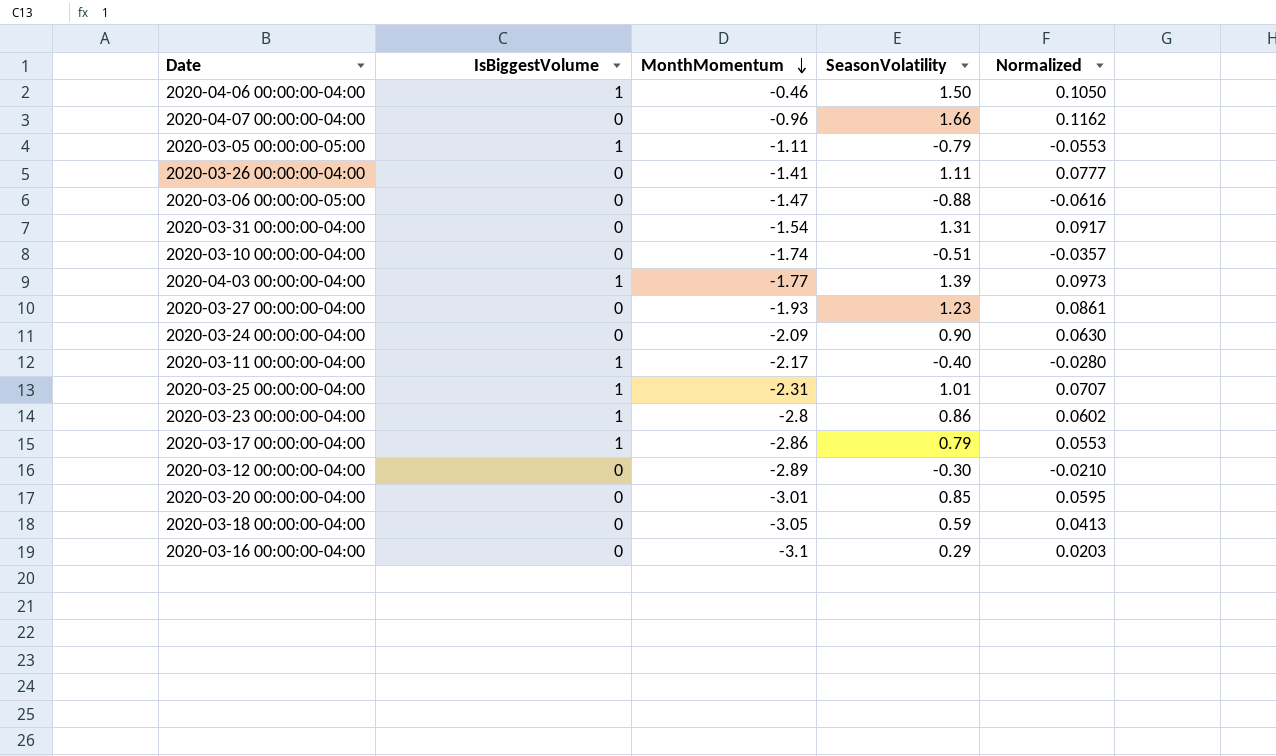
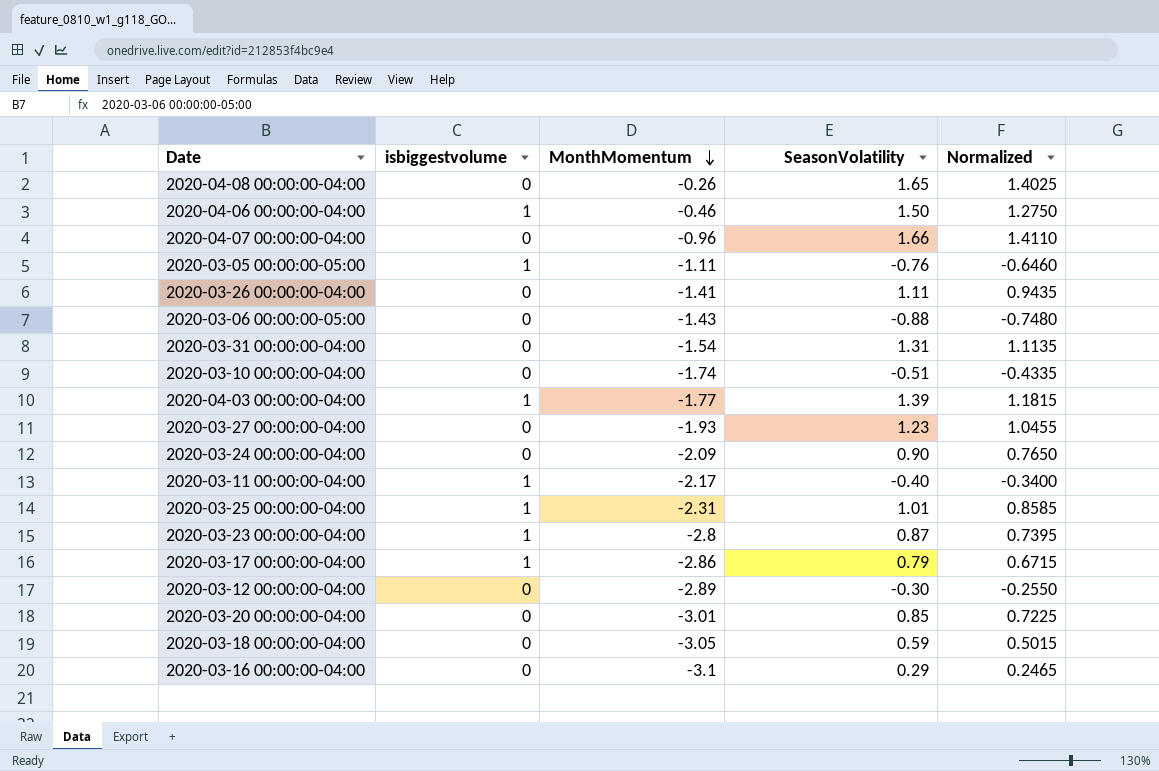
column name: IsBiggestVolume -> isbiggestvolume
column Normalized | formula: [SeasonVolatility] * 0.07 -> [SeasonVolatility] * 0.85
row 2020-04-08 00:00:00-04:00: none -> 0 | -0.26 | 1.65 | 1.4025
2020-03-05 00:00:00-05:00 | SeasonVolatility: -0.79 -> -0.76
2020-03-06 00:00:00-05:00 | MonthMomentum: -1.47 -> -1.43
2020-03-23 00:00:00-04:00 | SeasonVolatility: 0.86 -> 0.87

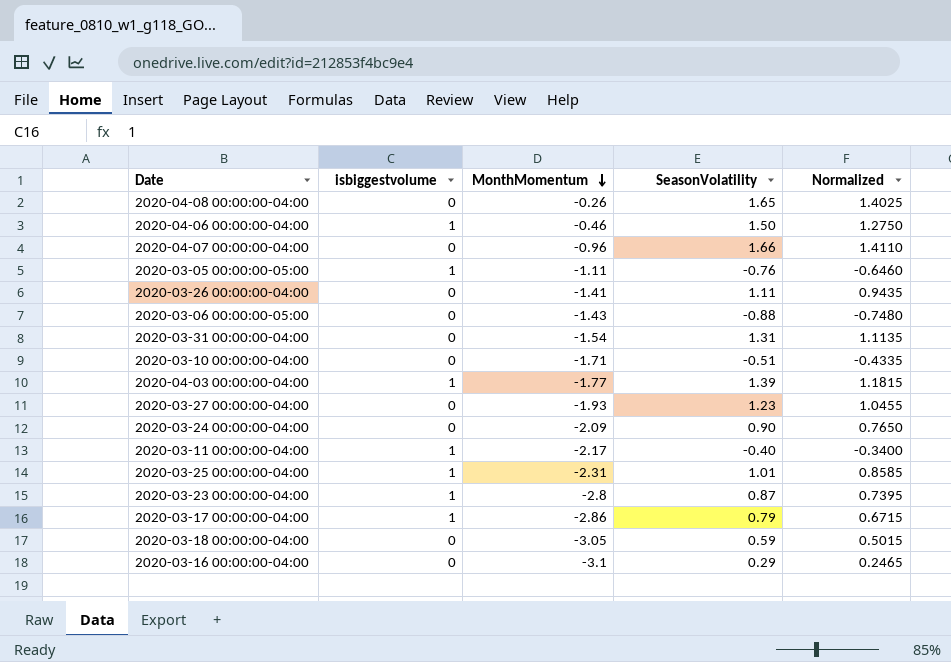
row 2020-03-12 00:00:00-04:00: 0 | -2.89 | -0.30 | -0.2550 -> none
row 2020-03-20 00:00:00-04:00: 0 | -3.01 | 0.85 | 0.7225 -> none
2020-03-10 00:00:00-04:00 | MonthMomentum: -1.74 -> -1.71

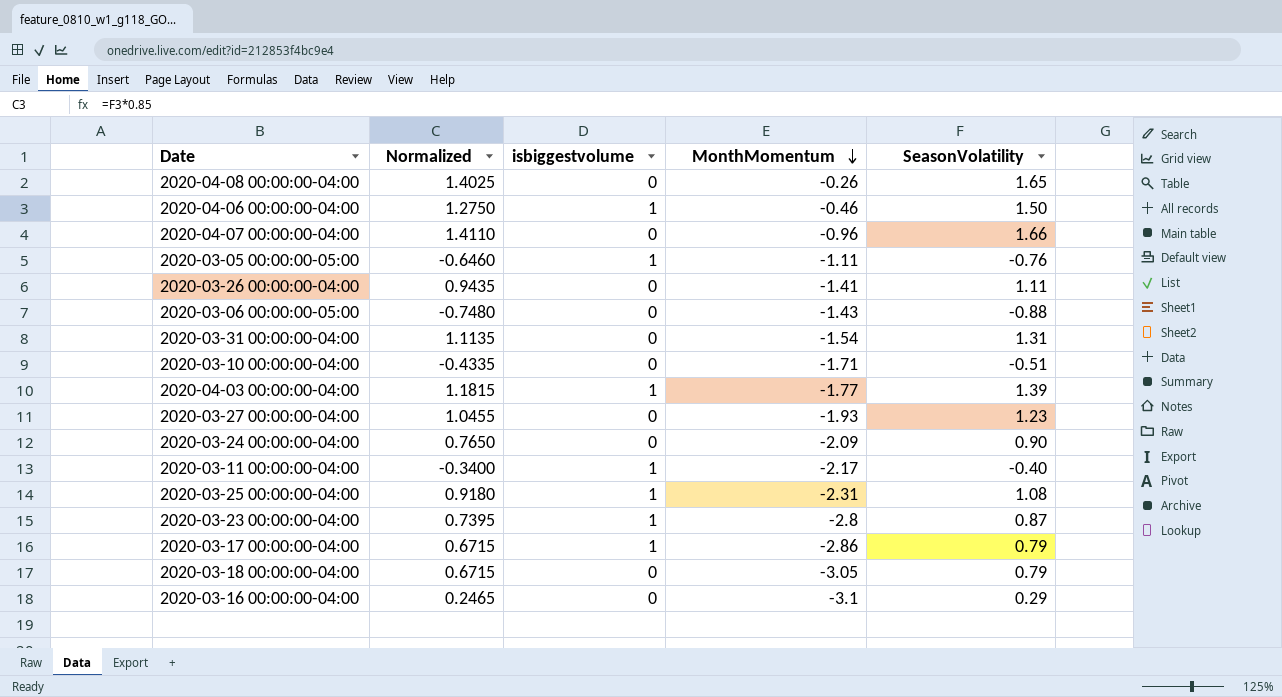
column Normalized | position: 5 -> 2
2020-03-25 00:00:00-04:00 | Normalized: 0.8585 -> 0.9180
2020-03-25 00:00:00-04:00 | SeasonVolatility: 1.01 -> 1.08
2020-03-18 00:00:00-04:00 | Normalized: 0.5015 -> 0.6715
2020-03-18 00:00:00-04:00 | SeasonVolatility: 0.59 -> 0.79

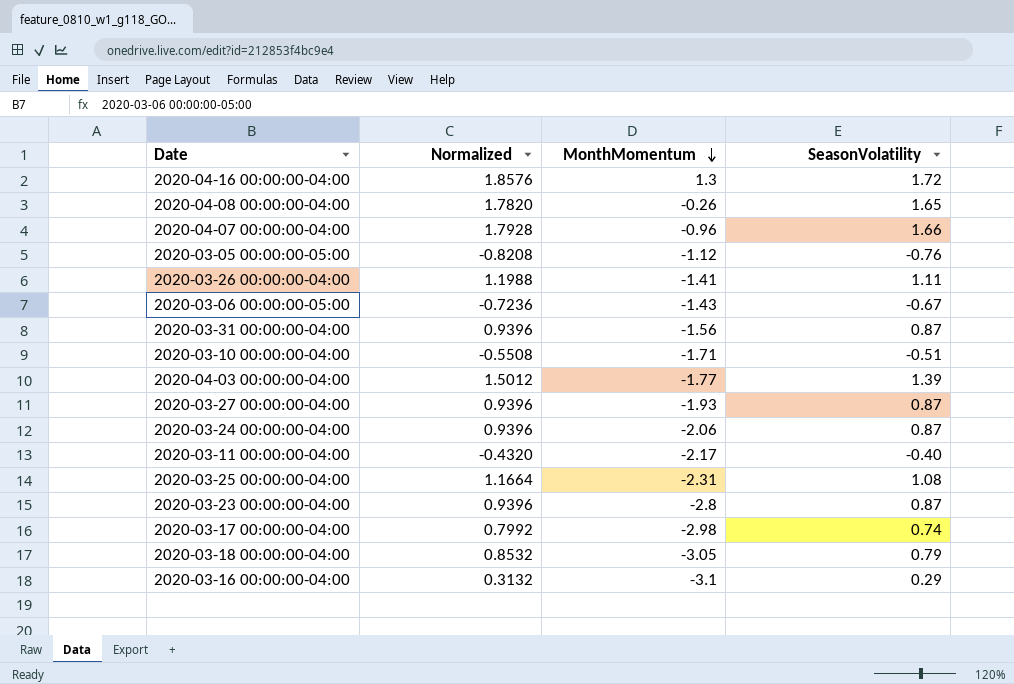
column isbiggestvolume | position: 3 -> none
column Normalized | formula: [SeasonVolatility] * 0.85 -> [SeasonVolatility] * 1.08
row 2020-04-06 00:00:00-04:00: 1.2750 | 1 | -0.46 | 1.50 -> none
row 2020-04-16 00:00:00-04:00: none -> 1.8576 | 1.3 | 1.72
2020-03-05 00:00:00-05:00 | MonthMomentum: -1.11 -> -1.12
2020-03-06 00:00:00-05:00 | SeasonVolatility: -0.88 -> -0.67
2020-03-31 00:00:00-04:00 | MonthMomentum: -1.54 -> -1.56
2020-03-31 00:00:00-04:00 | SeasonVolatility: 1.31 -> 0.87
2020-03-27 00:00:00-04:00 | SeasonVolatility: 1.23 -> 0.87
2020-03-24 00:00:00-04:00 | MonthMomentum: -2.09 -> -2.06
2020-03-24 00:00:00-04:00 | SeasonVolatility: 0.90 -> 0.87
2020-03-17 00:00:00-04:00 | MonthMomentum: -2.86 -> -2.98
2020-03-17 00:00:00-04:00 | SeasonVolatility: 0.79 -> 0.74

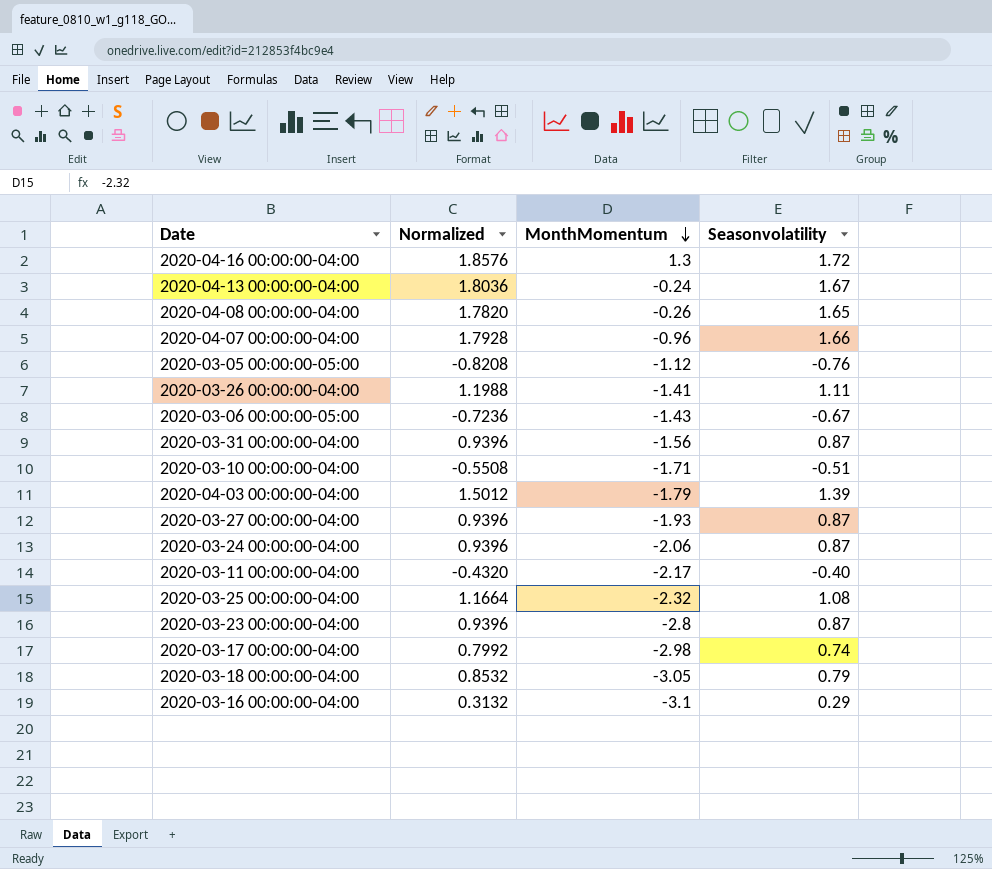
column name: SeasonVolatility -> Seasonvolatility
row 2020-04-13 00:00:00-04:00: none -> 1.8036 | -0.24 | 1.67
2020-04-03 00:00:00-04:00 | MonthMomentum: -1.77 -> -1.79
2020-03-25 00:00:00-04:00 | MonthMomentum: -2.31 -> -2.32

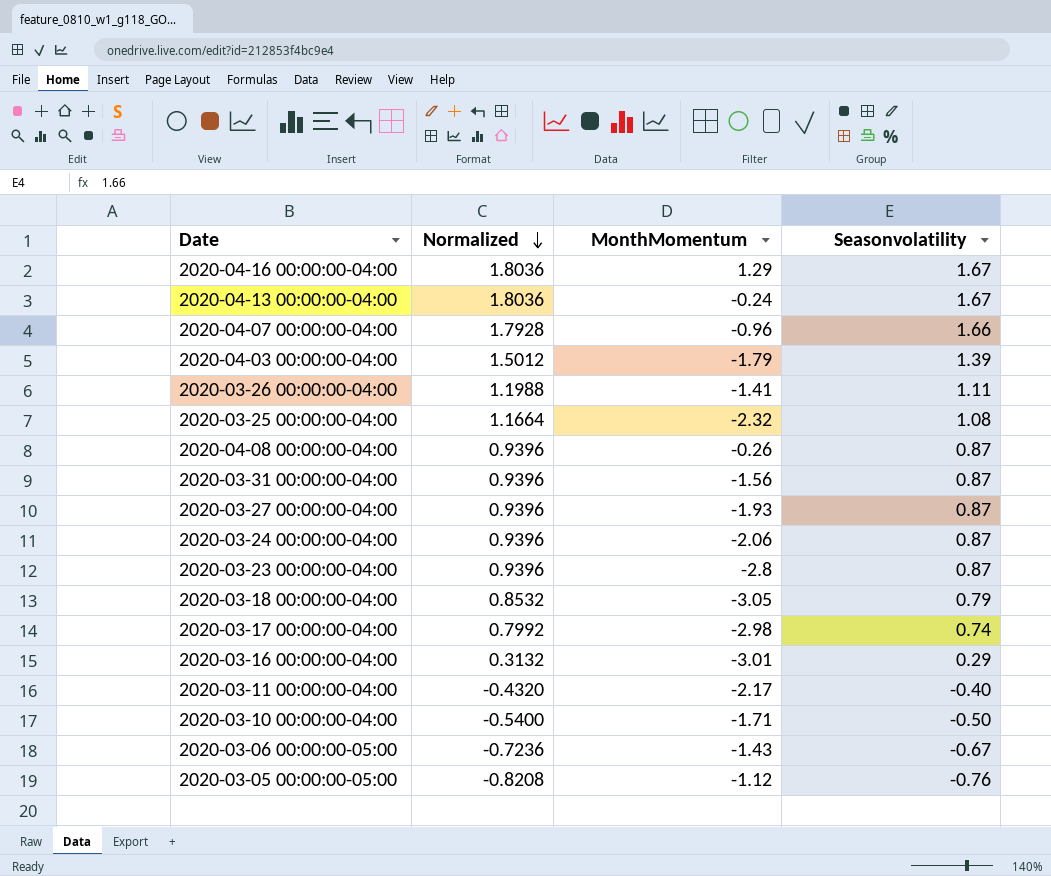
row order: MonthMomentum descending -> Normalized descending
2020-04-16 00:00:00-04:00 | Normalized: 1.8576 -> 1.8036
2020-04-16 00:00:00-04:00 | MonthMomentum: 1.3 -> 1.29
2020-04-16 00:00:00-04:00 | Seasonvolatility: 1.72 -> 1.67
2020-04-08 00:00:00-04:00 | Normalized: 1.7820 -> 0.9396
2020-04-08 00:00:00-04:00 | Seasonvolatility: 1.65 -> 0.87
2020-03-16 00:00:00-04:00 | MonthMomentum: -3.1 -> -3.01
2020-03-10 00:00:00-04:00 | Normalized: -0.5508 -> -0.5400
2020-03-10 00:00:00-04:00 | Seasonvolatility: -0.51 -> -0.50

